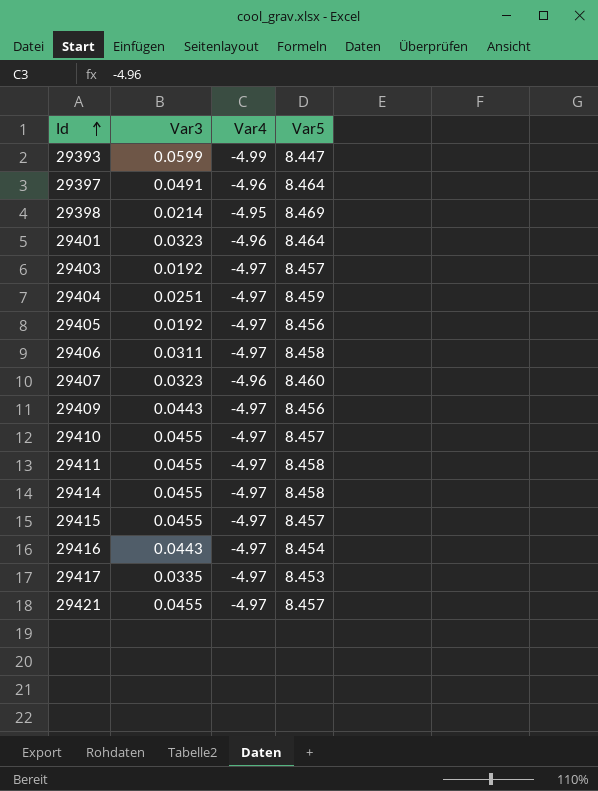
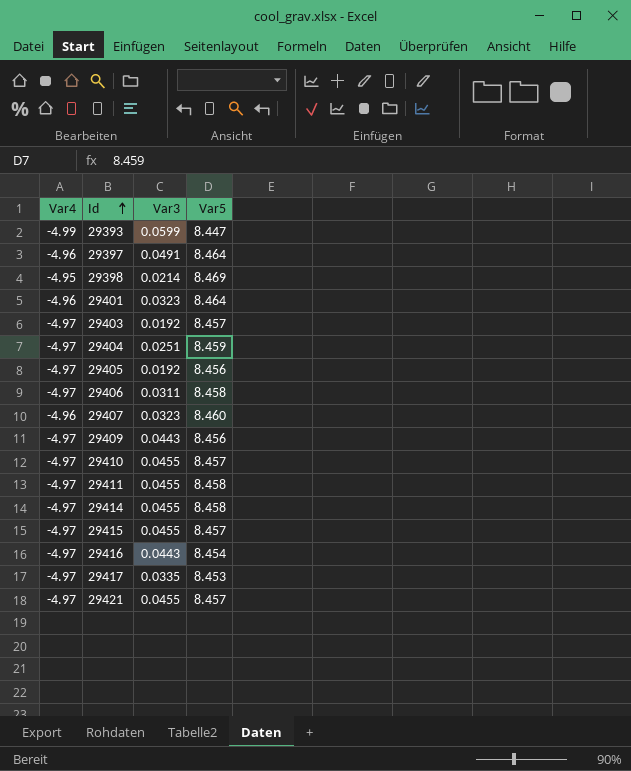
column Var4 | position: 3 -> 1

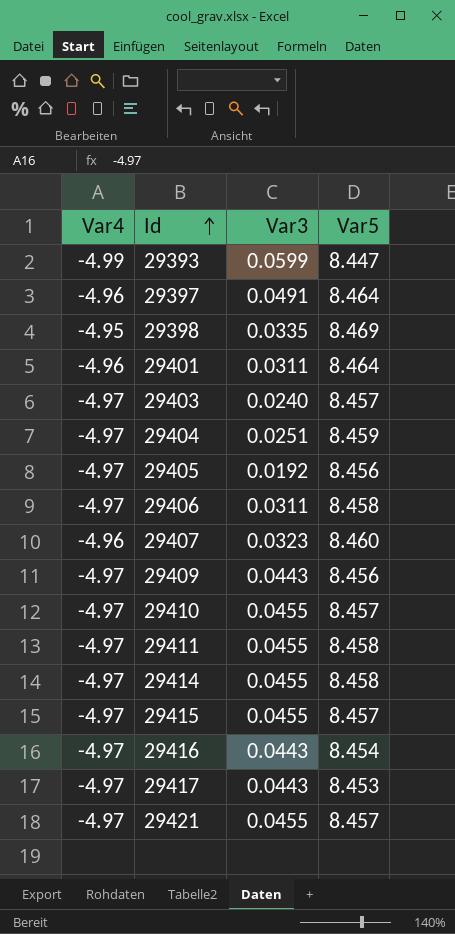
29398 | Var3: 0.0214 -> 0.0335
29401 | Var3: 0.0323 -> 0.0311
29403 | Var3: 0.0192 -> 0.0240
29417 | Var3: 0.0335 -> 0.0443

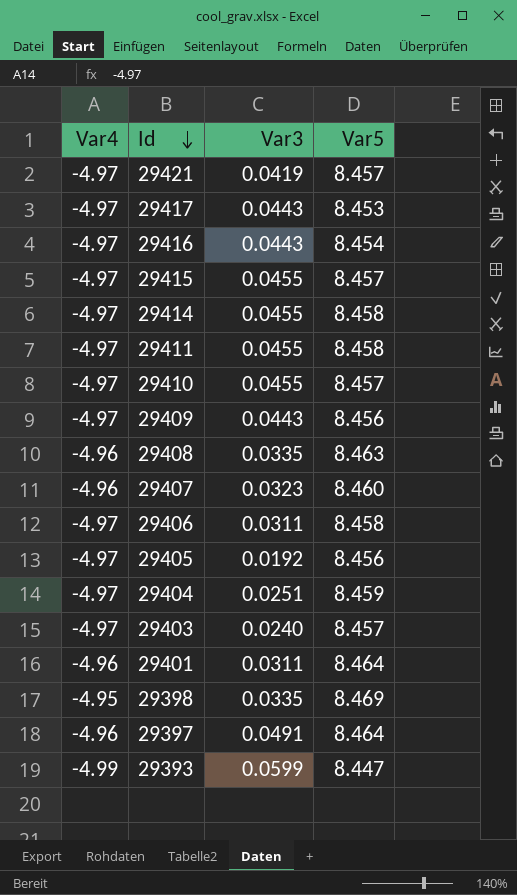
row order: Id ascending -> Id descending
29421 | Var3: 0.0455 -> 0.0419
row 29408: none -> -4.96 | 0.0335 | 8.463

